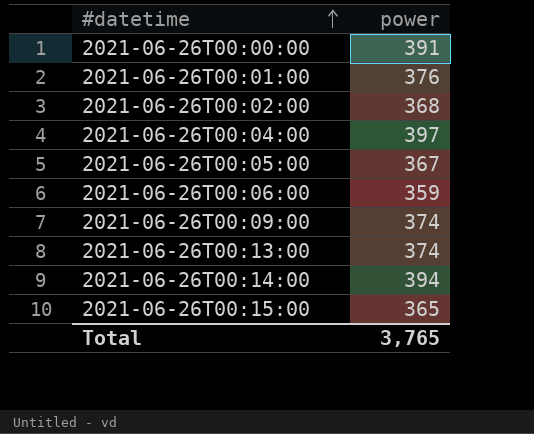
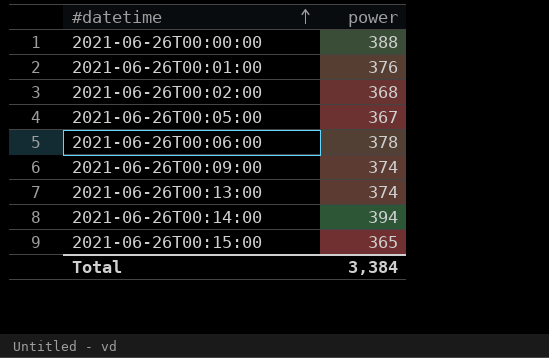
row 2021-06-26T00:04:00: 397 -> none
2021-06-26T00:00:00 | power: 391 -> 388
2021-06-26T00:06:00 | power: 359 -> 378
Total | power: 3,765 -> 3,384

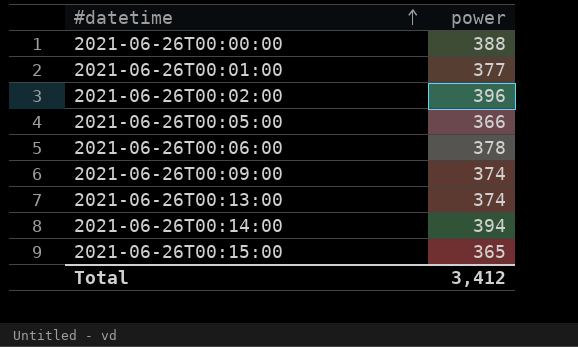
2021-06-26T00:01:00 | power: 376 -> 377
2021-06-26T00:02:00 | power: 368 -> 396
2021-06-26T00:05:00 | power: 367 -> 366
Total | power: 3,384 -> 3,412

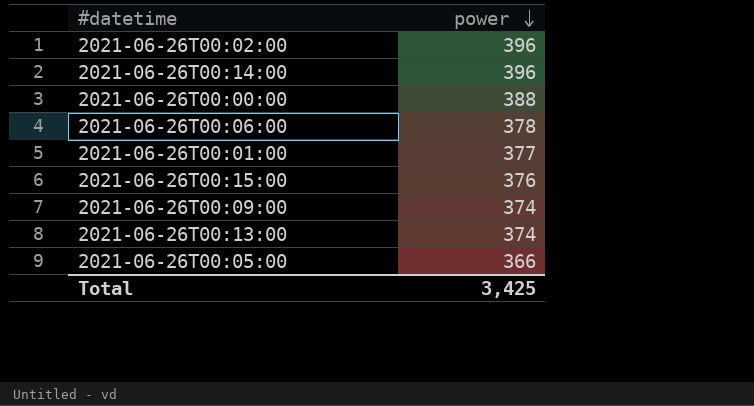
row order: #datetime ascending -> power descending
2021-06-26T00:14:00 | power: 394 -> 396
2021-06-26T00:15:00 | power: 365 -> 376
Total | power: 3,412 -> 3,425

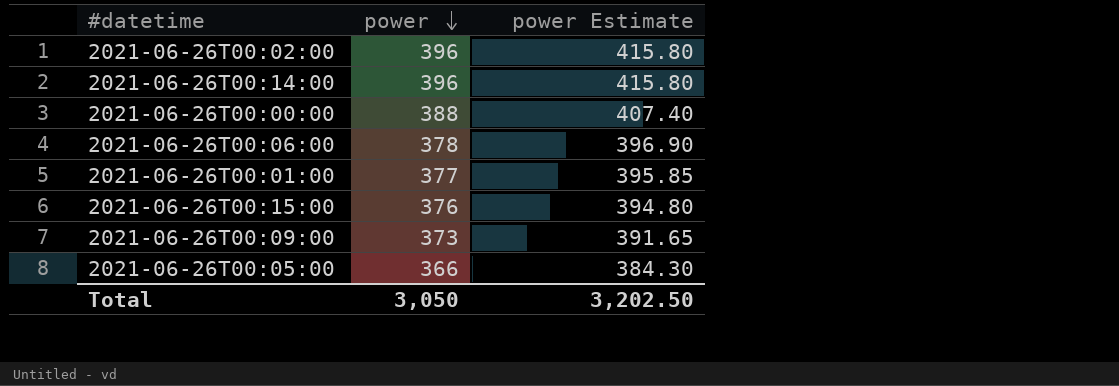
column power Estimate | formula: none -> [power] * 1.05
row 2021-06-26T00:13:00: 374 -> none
2021-06-26T00:09:00 | power: 374 -> 373
Total | power: 3,425 -> 3,050

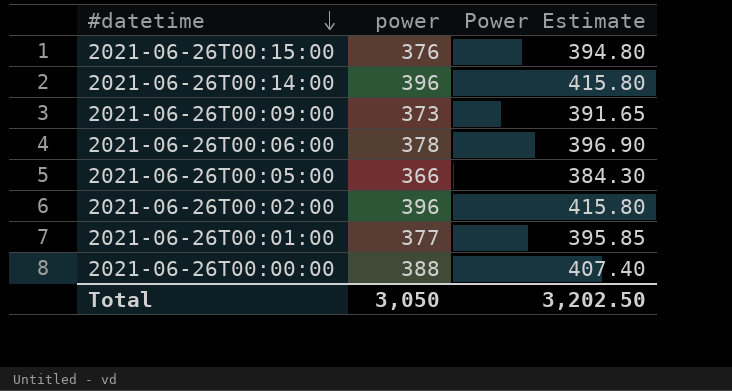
row order: power descending -> #datetime descending
column name: power Estimate -> Power Estimate

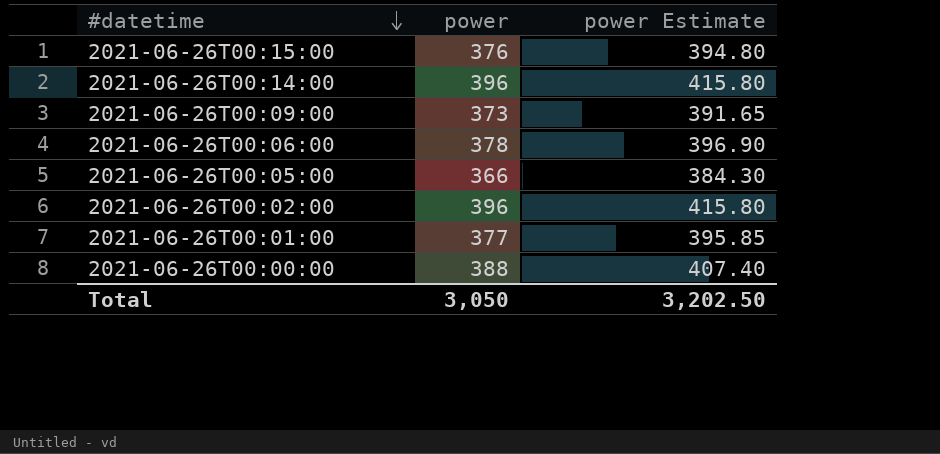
column name: Power Estimate -> power Estimate

